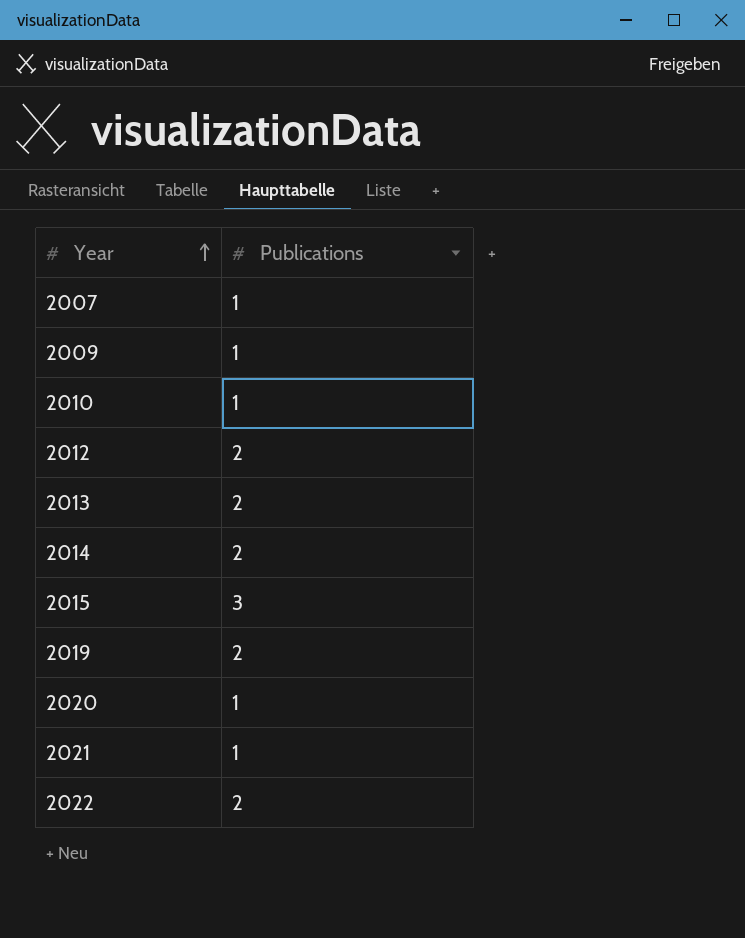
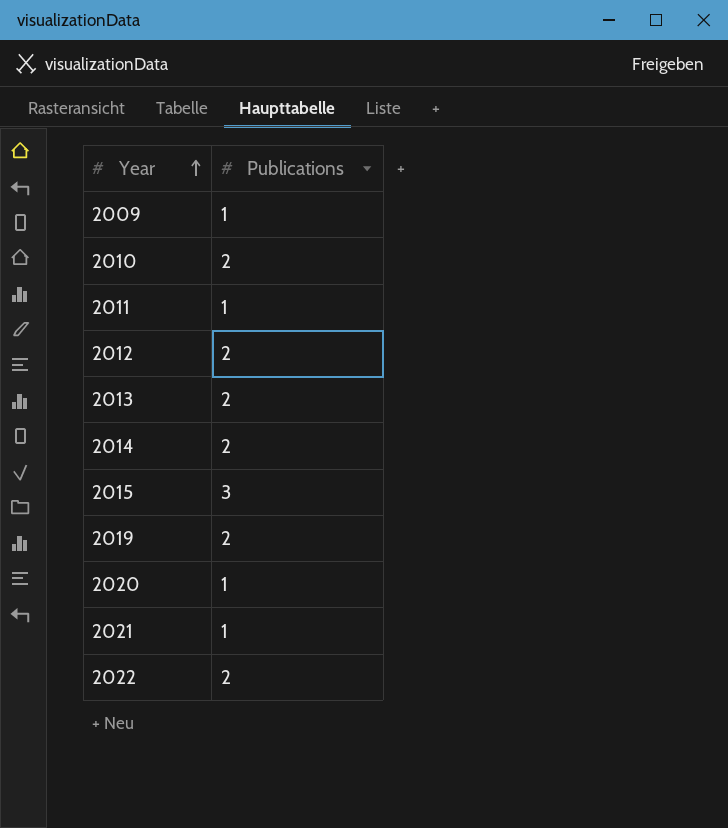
row 2007: 1 -> none
2010 | Publications: 1 -> 2
row 2011: none -> 1

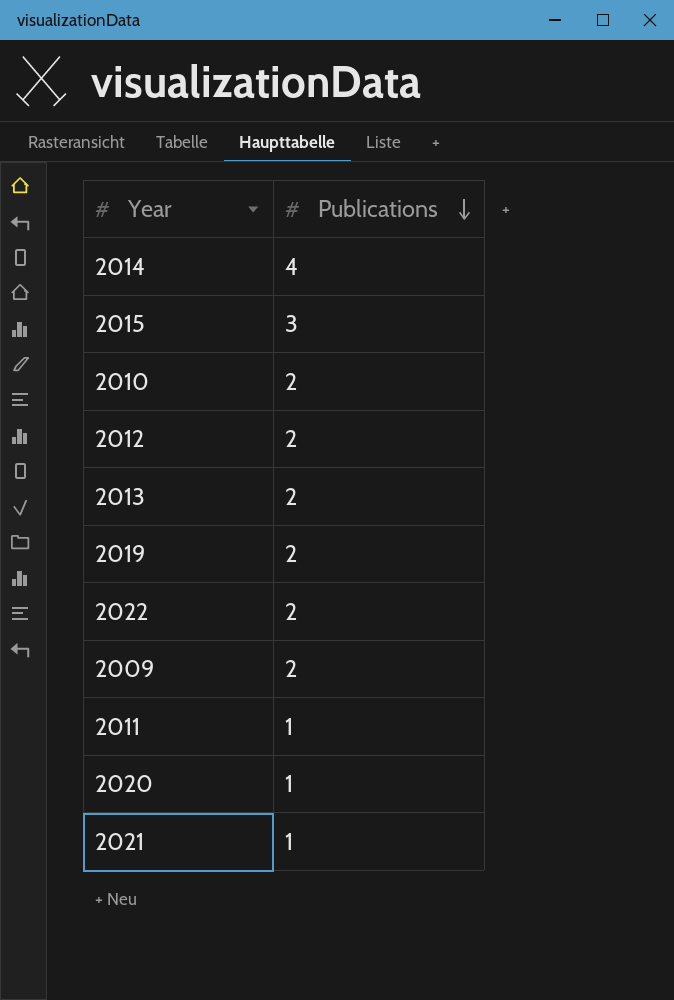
row order: Year ascending -> Publications descending
2014 | Publications: 2 -> 4
2009 | Publications: 1 -> 2

